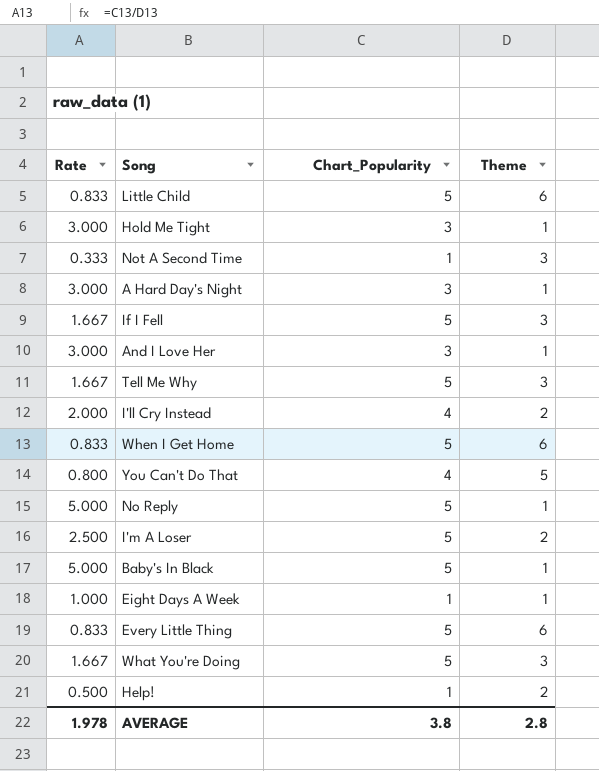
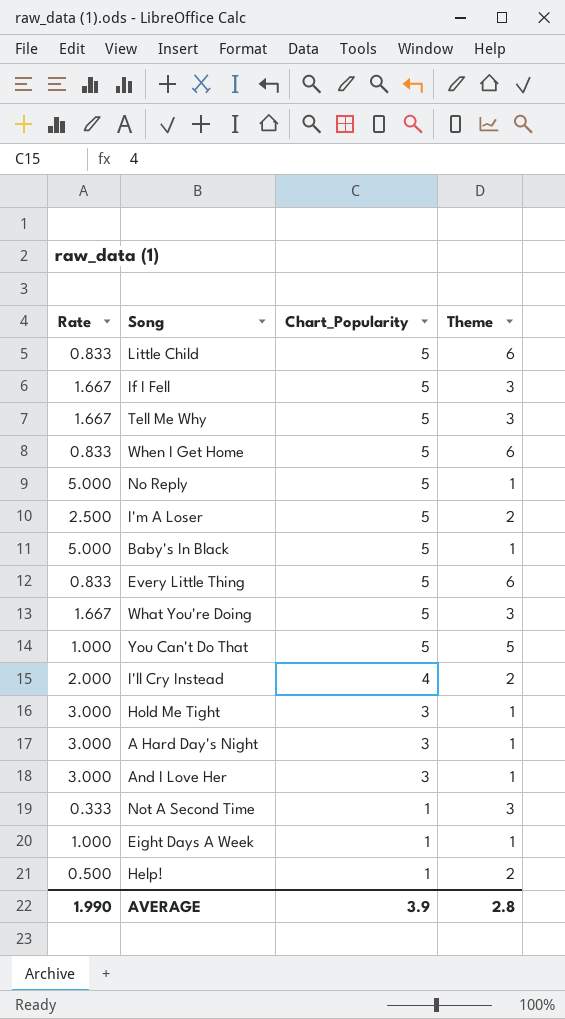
row order: none -> Chart_Popularity descending
You Can't Do That | Rate: 0.800 -> 1.000
You Can't Do That | Chart_Popularity: 4 -> 5
AVERAGE | Rate: 1.978 -> 1.990
AVERAGE | Chart_Popularity: 3.8 -> 3.9

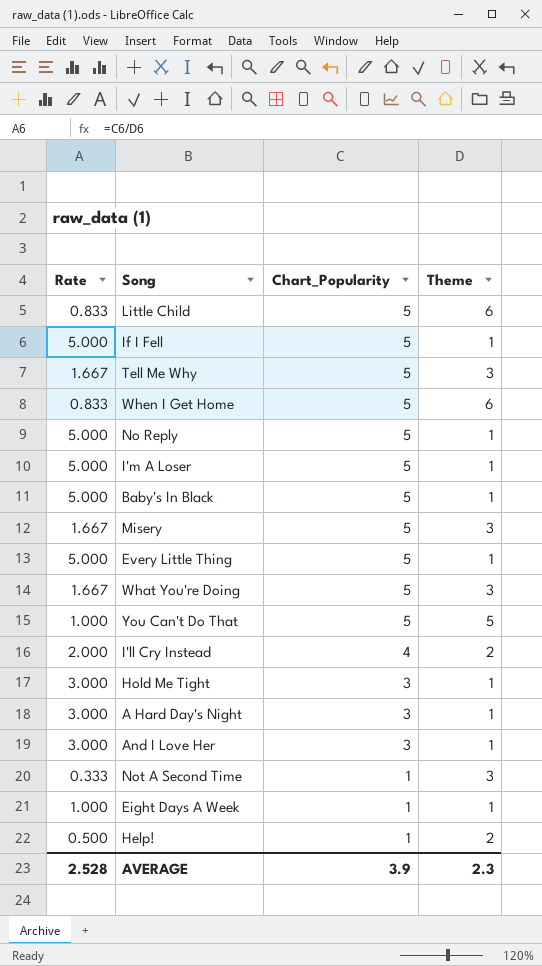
If I Fell | Rate: 1.667 -> 5.000
If I Fell | Theme: 3 -> 1
I'm A Loser | Rate: 2.500 -> 5.000
I'm A Loser | Theme: 2 -> 1
row Misery: none -> 1.667 | 5 | 3
Every Little Thing | Rate: 0.833 -> 5.000
Every Little Thing | Theme: 6 -> 1
AVERAGE | Rate: 1.990 -> 2.528
AVERAGE | Theme: 2.8 -> 2.3

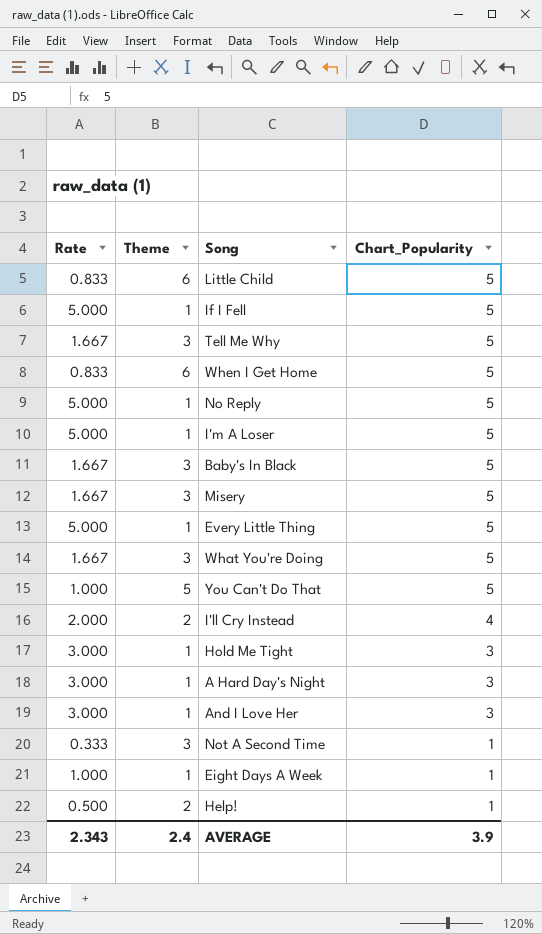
column Theme | position: 4 -> 2
Baby's In Black | Rate: 5.000 -> 1.667
Baby's In Black | Theme: 1 -> 3
AVERAGE | Rate: 2.528 -> 2.343
AVERAGE | Theme: 2.3 -> 2.4

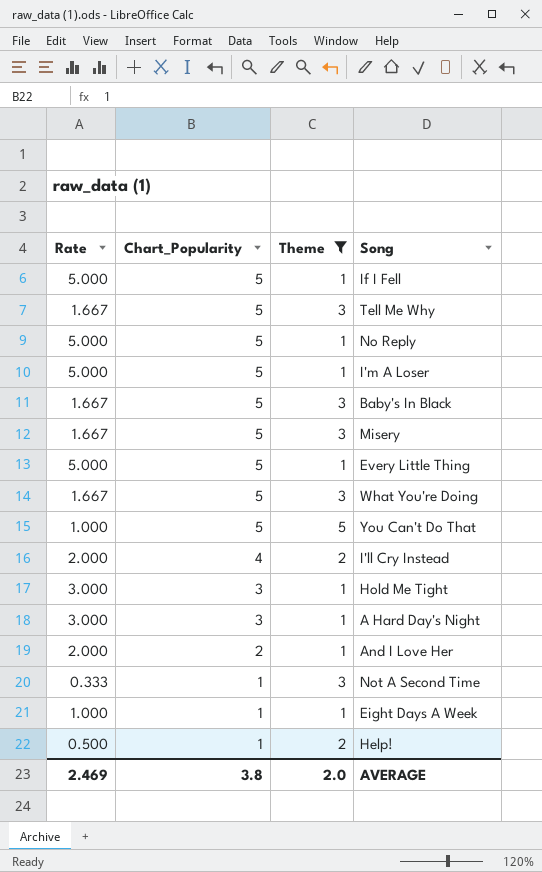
filter: none -> Theme != 6
column Chart_Popularity | position: 4 -> 2
And I Love Her | Rate: 3.000 -> 2.000
And I Love Her | Chart_Popularity: 3 -> 2
AVERAGE | Rate: 2.343 -> 2.469
AVERAGE | Chart_Popularity: 3.9 -> 3.8
AVERAGE | Theme: 2.4 -> 2.0

